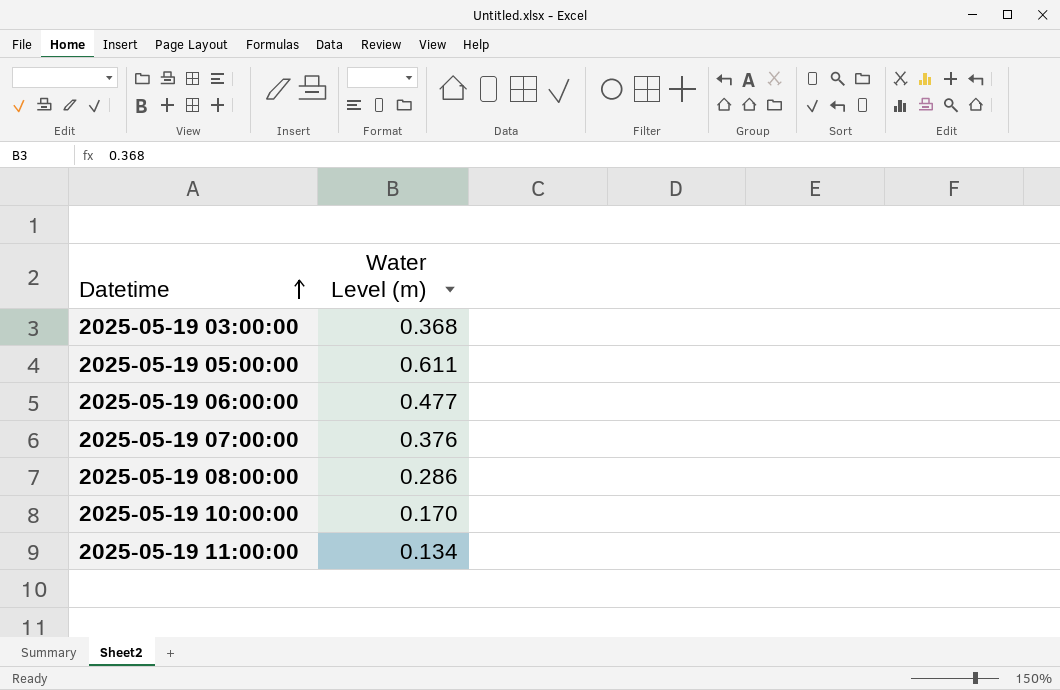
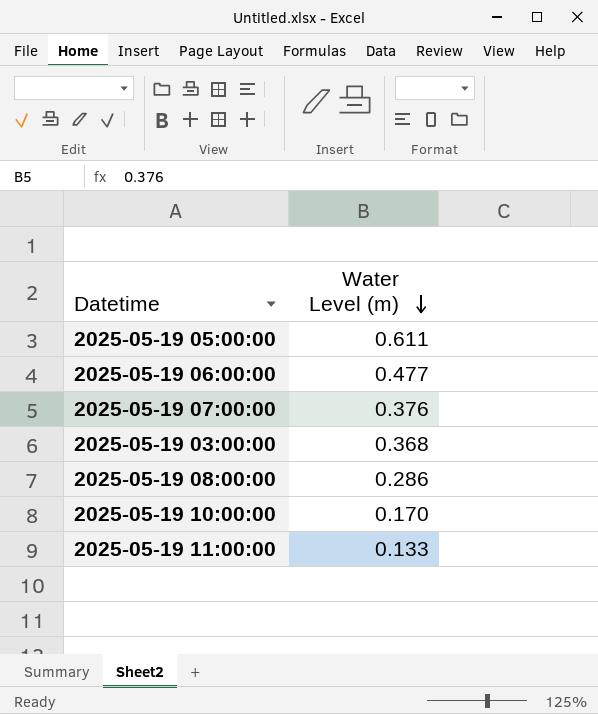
row order: Datetime ascending -> Water Level (m) descending
2025-05-19 11:00:00 | Water Level (m): 0.134 -> 0.133

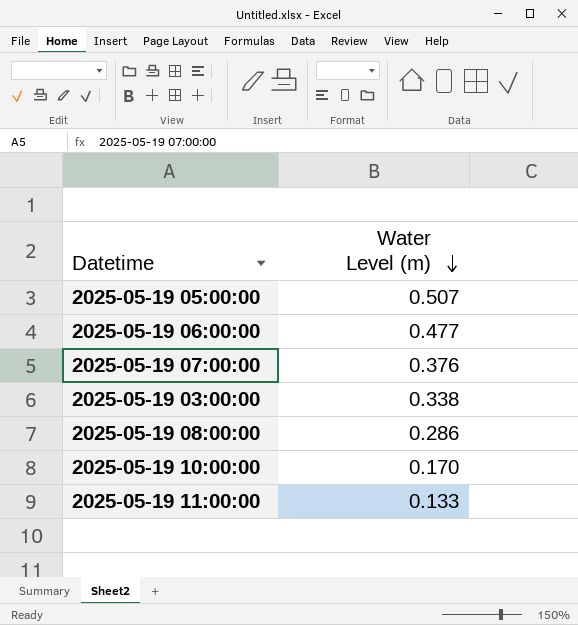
2025-05-19 05:00:00 | Water Level (m): 0.611 -> 0.507
2025-05-19 03:00:00 | Water Level (m): 0.368 -> 0.338

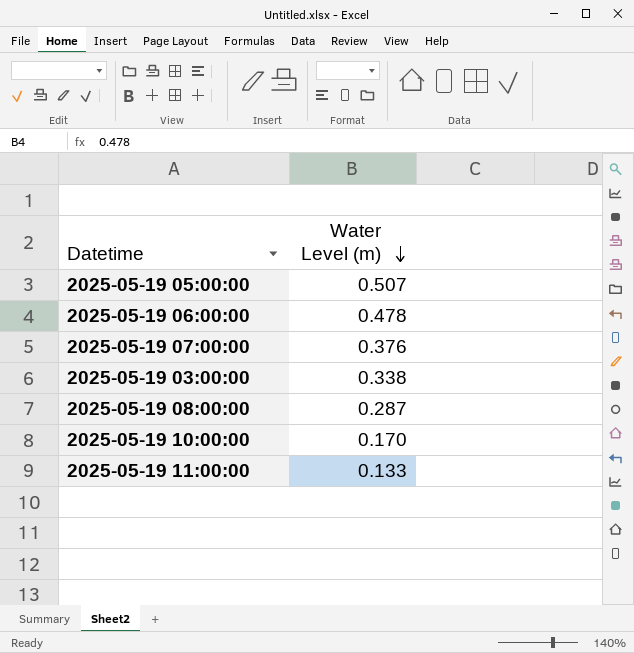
2025-05-19 06:00:00 | Water Level (m): 0.477 -> 0.478
2025-05-19 08:00:00 | Water Level (m): 0.286 -> 0.287

